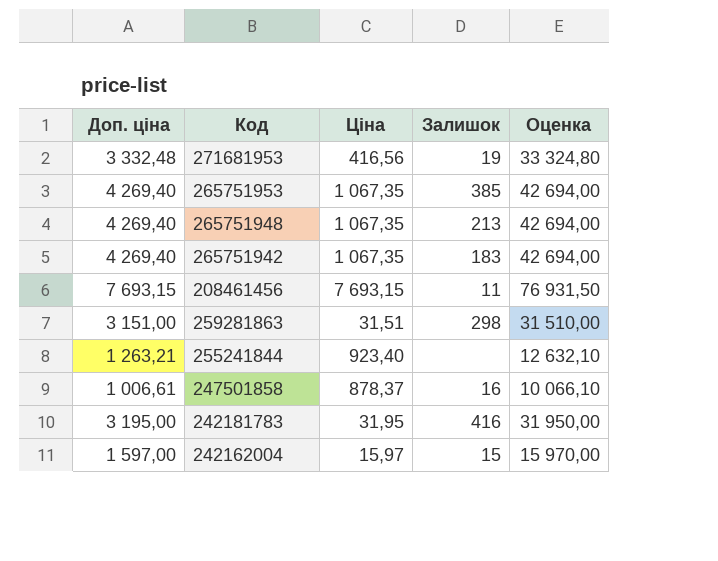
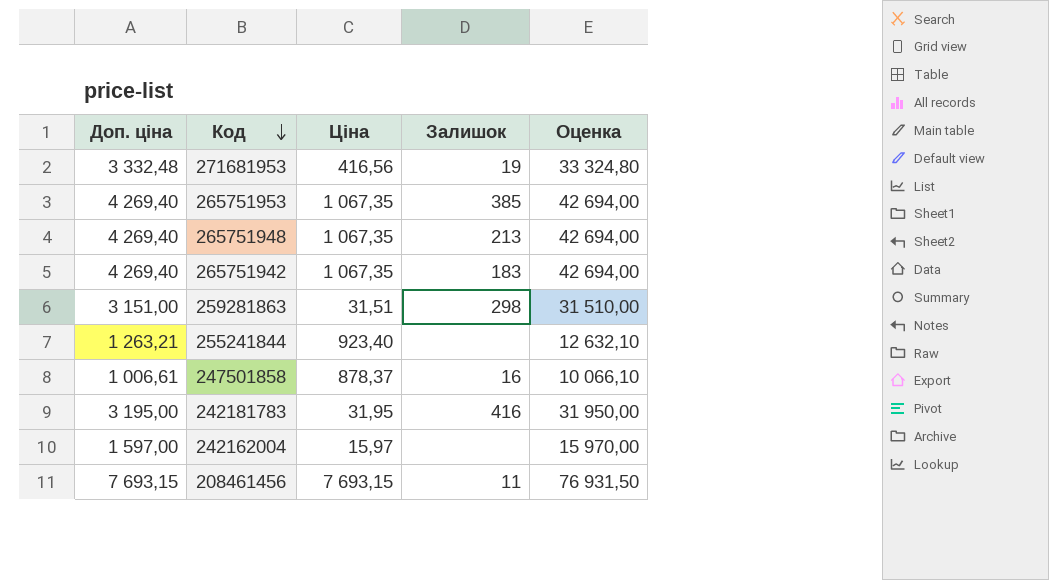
row order: none -> Код descending
242162004 | Залишок: 15 -> none

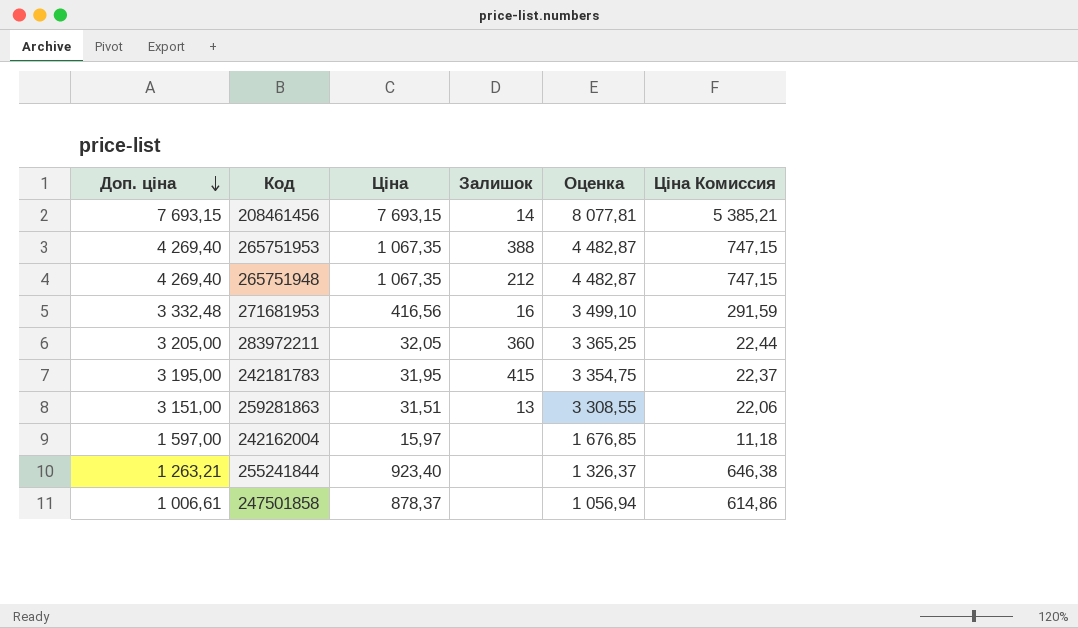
row order: Код descending -> Доп. ціна descending
column Оценка | formula: [Доп. ціна] * 10 -> [Доп. ціна] * 1,05
column Ціна Комиссия | formula: none -> [Ціна] * 0,7
row 265751942: 4 269,40 | 1 067,35 | 183 | 42 694,00 -> none
208461456 | Залишок: 11 -> 14
265751953 | Залишок: 385 -> 388
265751948 | Залишок: 213 -> 212
271681953 | Залишок: 19 -> 16
row 283972211: none -> 3 205,00 | 32,05 | 360 | 3 365,25 | 22,44
242181783 | Залишок: 416 -> 415
259281863 | Залишок: 298 -> 13
247501858 | Залишок: 16 -> none

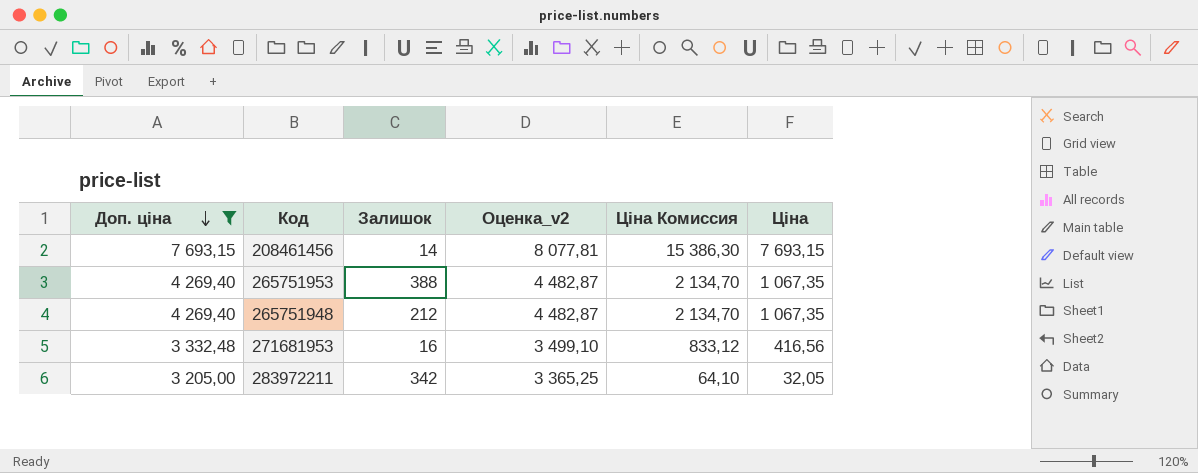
filter: none -> Доп. ціна >= 3 205,00
column name: Оценка -> Оценка_v2
column Ціна Комиссия | formula: [Ціна] * 0,7 -> [Ціна] * 2
column Ціна | position: 3 -> 6
283972211 | Залишок: 360 -> 342

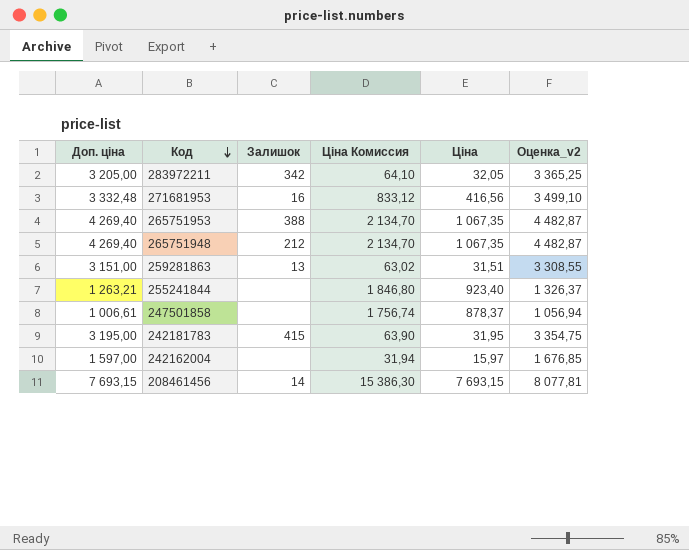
filter: Доп. ціна >= 3 205,00 -> none
row order: Доп. ціна descending -> Код descending
column Оценка_v2 | position: 4 -> 6

